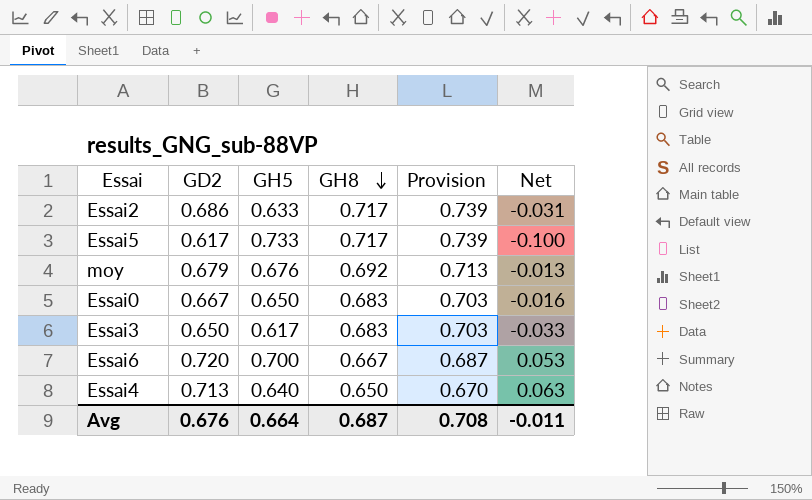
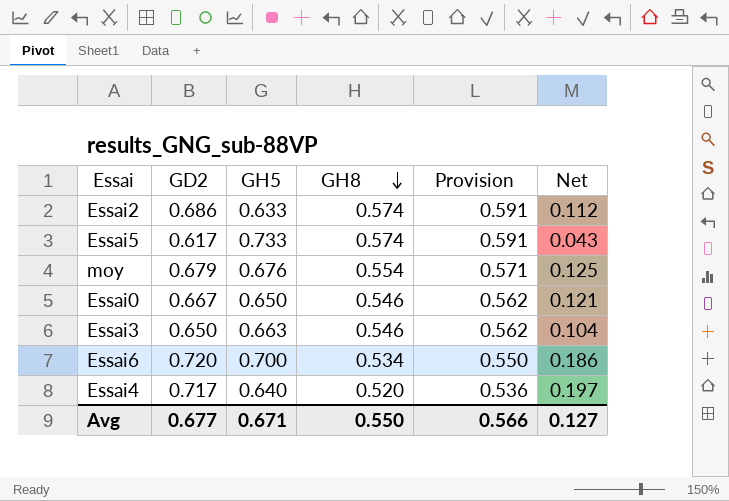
Essai2 | GH8: 0.717 -> 0.574
Essai2 | Provision: 0.739 -> 0.591
Essai2 | Net: -0.031 -> 0.112
Essai5 | GH8: 0.717 -> 0.574
Essai5 | Provision: 0.739 -> 0.591
Essai5 | Net: -0.100 -> 0.043
moy | GH8: 0.692 -> 0.554
moy | Provision: 0.713 -> 0.571
moy | Net: -0.013 -> 0.125
Essai0 | GH8: 0.683 -> 0.546
Essai0 | Provision: 0.703 -> 0.562
Essai0 | Net: -0.016 -> 0.121
Essai3 | GH5: 0.617 -> 0.663
Essai3 | GH8: 0.683 -> 0.546
Essai3 | Provision: 0.703 -> 0.562
Essai3 | Net: -0.033 -> 0.104
Essai6 | GH8: 0.667 -> 0.534
Essai6 | Provision: 0.687 -> 0.550
Essai6 | Net: 0.053 -> 0.186
Essai4 | GD2: 0.713 -> 0.717
Essai4 | GH8: 0.650 -> 0.520
Essai4 | Provision: 0.670 -> 0.536
Essai4 | Net: 0.063 -> 0.197
Avg | GD2: 0.676 -> 0.677
Avg | GH5: 0.664 -> 0.671
Avg | GH8: 0.687 -> 0.550
Avg | Provision: 0.708 -> 0.566
Avg | Net: -0.011 -> 0.127

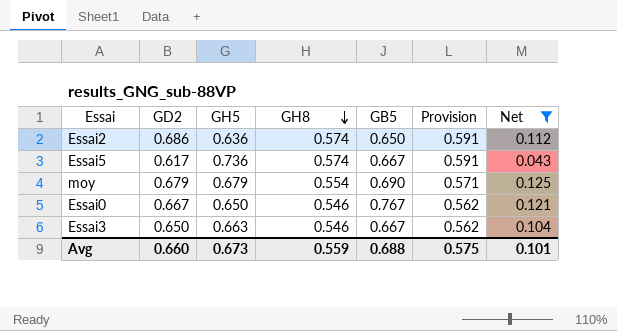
filter: none -> Net <= 0.125
column GB5 | position: none -> 5
Essai2 | GH5: 0.633 -> 0.636
Essai5 | GH5: 0.733 -> 0.736
moy | GH5: 0.676 -> 0.679
Avg | GD2: 0.677 -> 0.660
Avg | GH5: 0.671 -> 0.673
Avg | GH8: 0.550 -> 0.559
Avg | Provision: 0.566 -> 0.575
Avg | Net: 0.127 -> 0.101

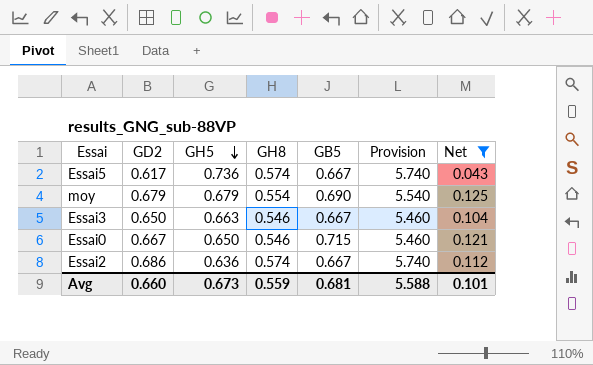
row order: GH8 descending -> GH5 descending
column Provision | formula: [GH8] * 1.03 -> [GH8] * 10
Essai0 | GB5: 0.767 -> 0.715
Essai2 | GB5: 0.650 -> 0.667
Avg | GB5: 0.688 -> 0.681
Avg | Provision: 0.575 -> 5.588

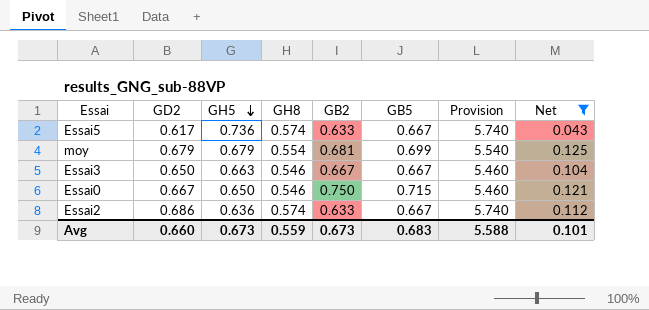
column GB2 | position: none -> 5
moy | GB5: 0.690 -> 0.699
Avg | GB5: 0.681 -> 0.683

